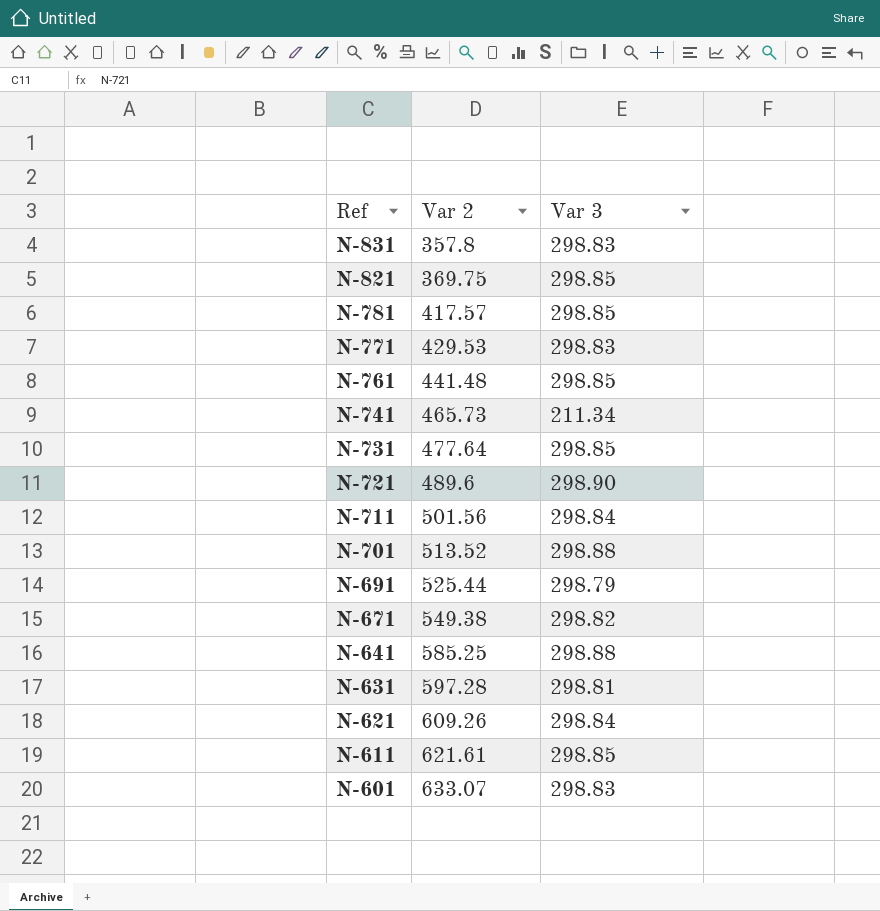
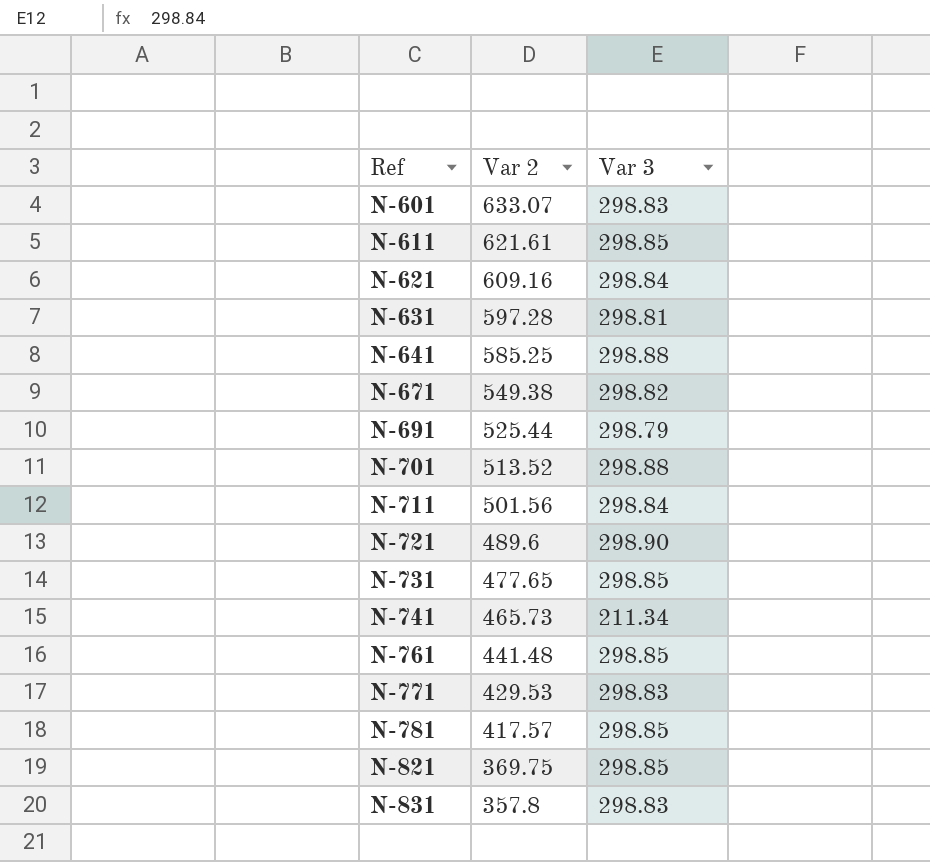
row order: Ref descending -> Ref ascending
N-621 | Var 2: 609.26 -> 609.16
N-731 | Var 2: 477.64 -> 477.65

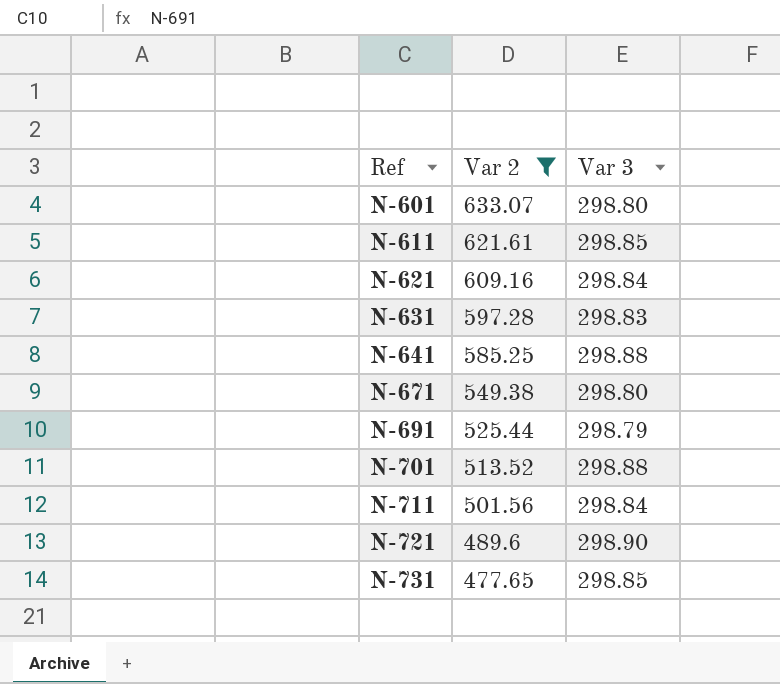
filter: none -> Var 2 >= 477.65
N-601 | Var 3: 298.83 -> 298.80
N-631 | Var 3: 298.81 -> 298.83
N-671 | Var 3: 298.82 -> 298.80

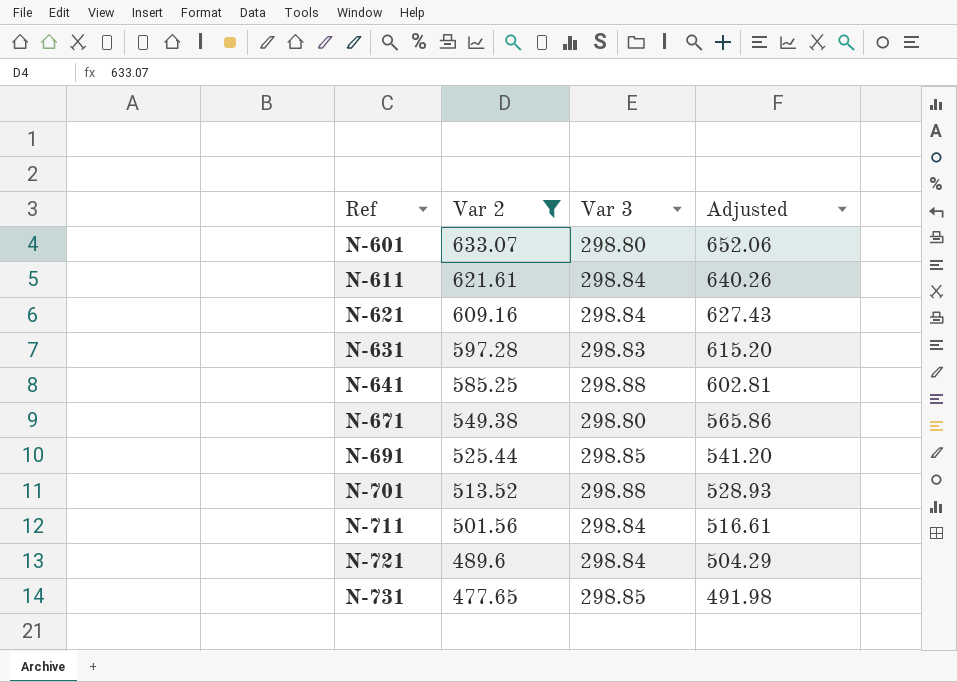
column Adjusted | formula: none -> [Var 2] * 1.03
N-611 | Var 3: 298.85 -> 298.84
N-691 | Var 3: 298.79 -> 298.85
N-721 | Var 3: 298.90 -> 298.84

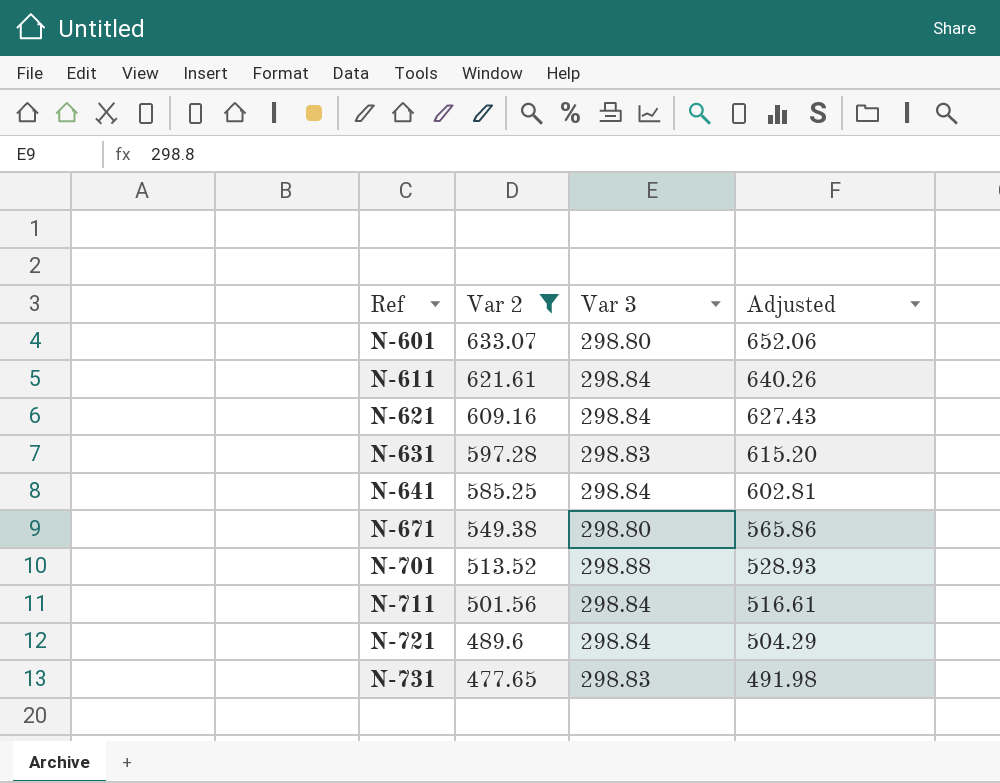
row N-691: 525.44 | 298.85 | 541.20 -> none
N-641 | Var 3: 298.88 -> 298.84
N-731 | Var 3: 298.85 -> 298.83

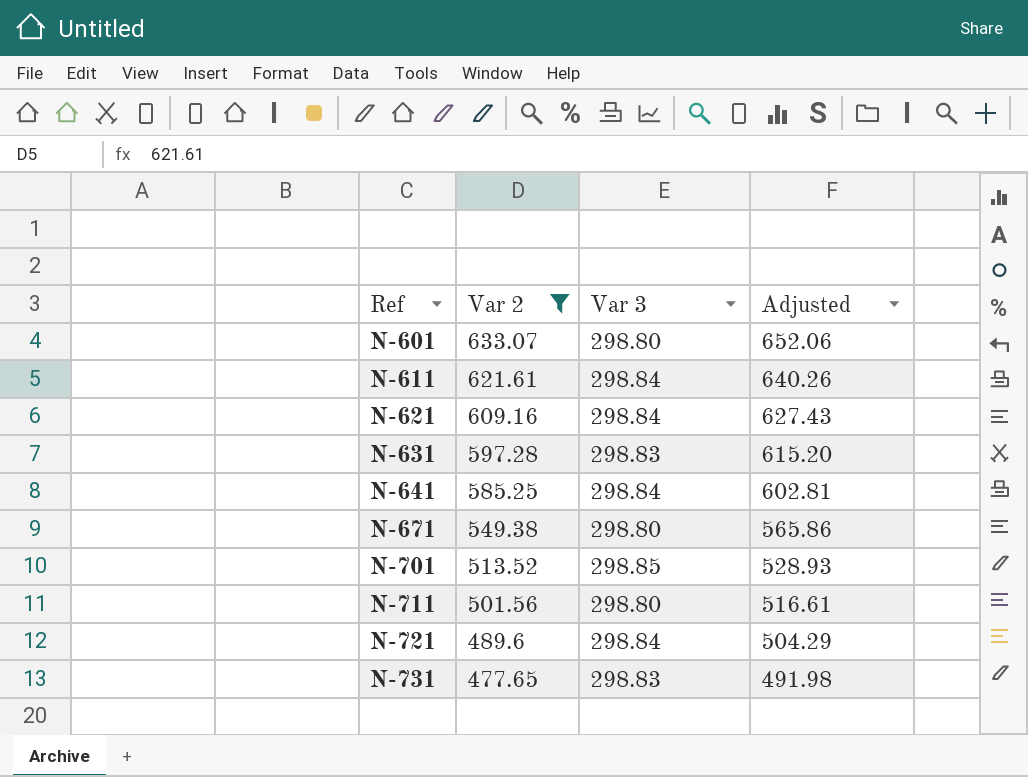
N-701 | Var 3: 298.88 -> 298.85
N-711 | Var 3: 298.84 -> 298.80

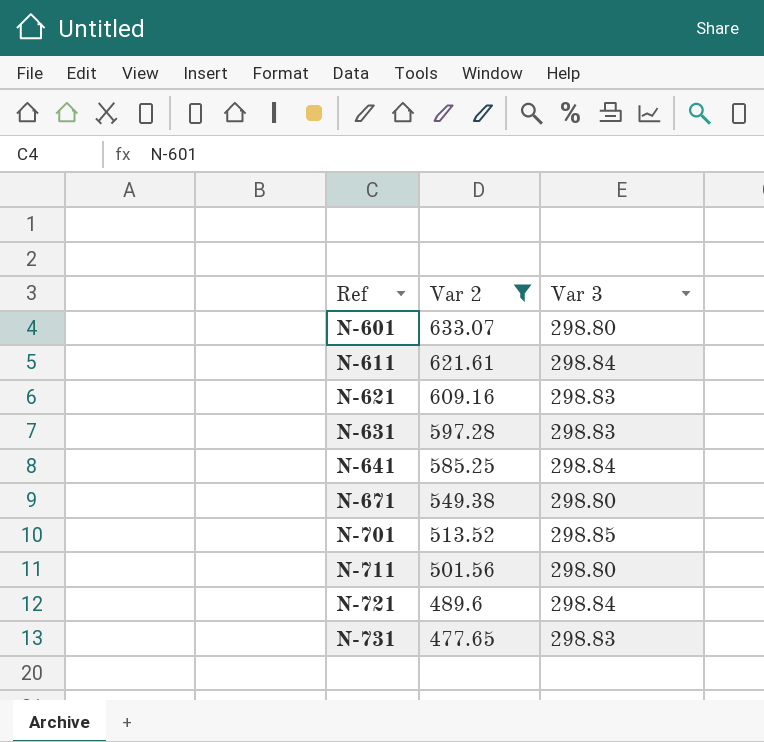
column Adjusted | formula: [Var 2] * 1.03 -> none
N-621 | Var 3: 298.84 -> 298.83

